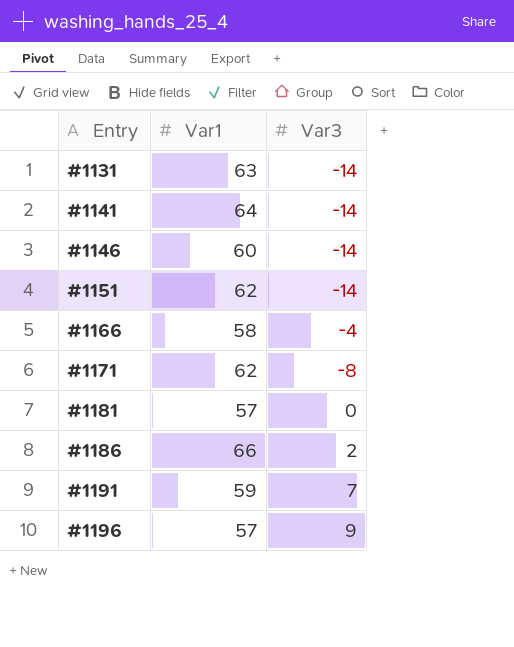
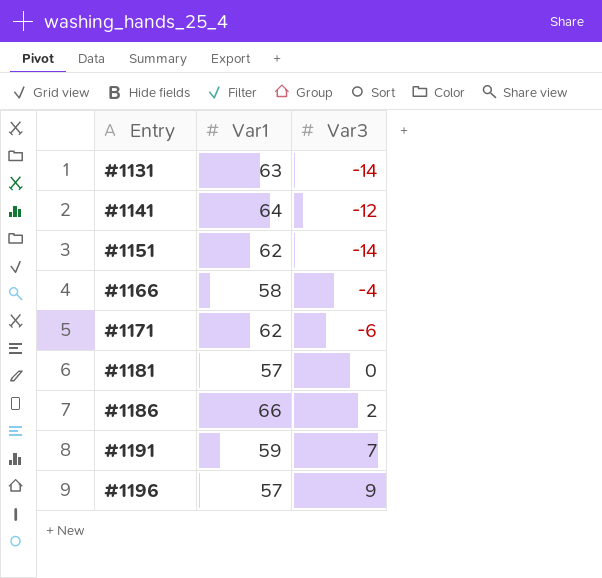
row #1146: 60 | -14 -> none
#1141 | Var3: -14 -> -12
#1171 | Var3: -8 -> -6

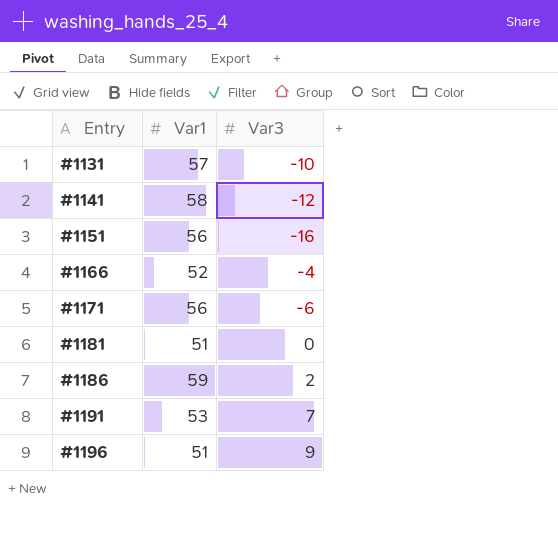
#1131 | Var1: 63 -> 57
#1131 | Var3: -14 -> -10
#1141 | Var1: 64 -> 58
#1151 | Var1: 62 -> 56
#1151 | Var3: -14 -> -16
#1166 | Var1: 58 -> 52
#1171 | Var1: 62 -> 56
#1181 | Var1: 57 -> 51
#1186 | Var1: 66 -> 59
#1191 | Var1: 59 -> 53
#1196 | Var1: 57 -> 51

